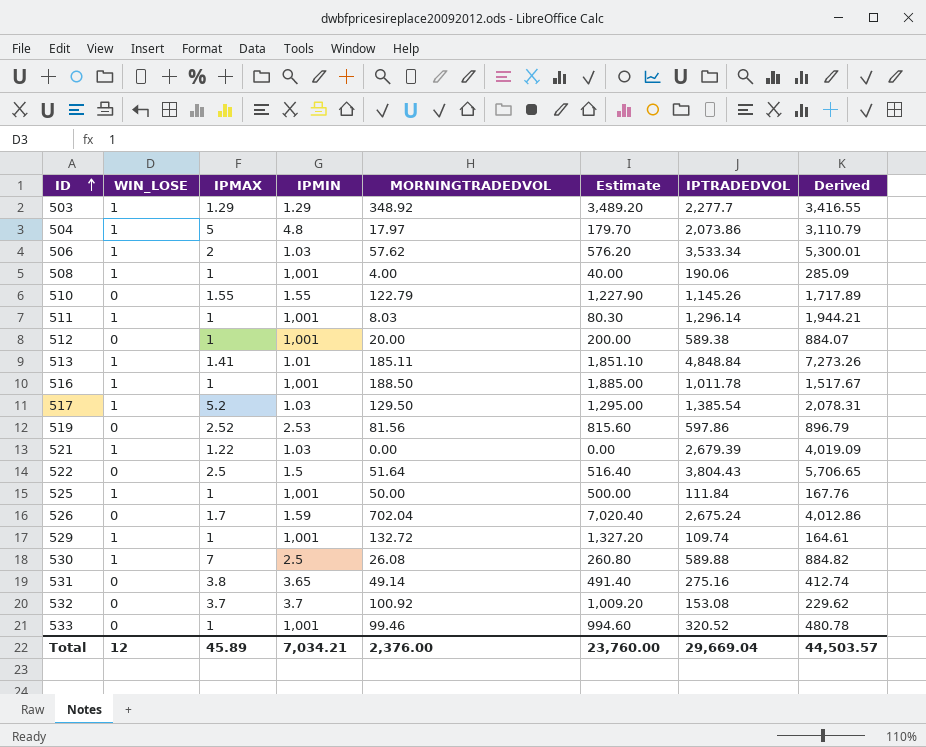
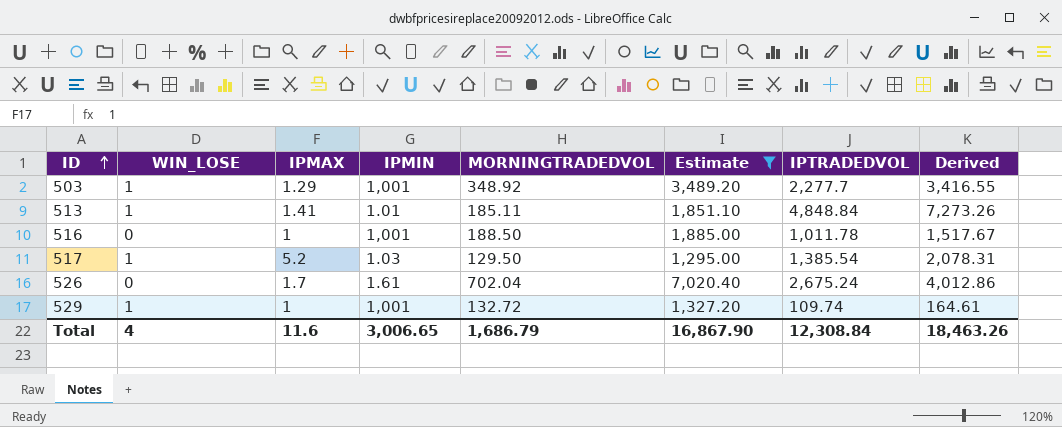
filter: none -> Estimate >= 1,295.00
503 | IPMIN: 1.29 -> 1,001
516 | WIN_LOSE: 1 -> 0
526 | IPMIN: 1.59 -> 1.61
Total | WIN_LOSE: 12 -> 4
Total | IPMAX: 45.89 -> 11.6
Total | IPMIN: 7,034.21 -> 3,006.65
Total | MORNINGTRADEDVOL: 2,376.00 -> 1,686.79
Total | Estimate: 23,760.00 -> 16,867.90
Total | IPTRADEDVOL: 29,669.04 -> 12,308.84
Total | Derived: 44,503.57 -> 18,463.26

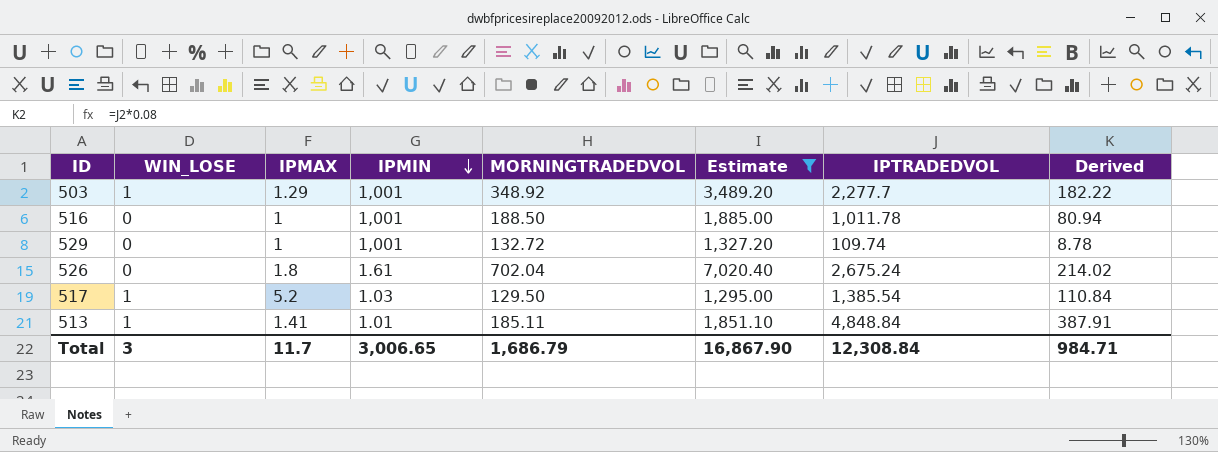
row order: ID ascending -> IPMIN descending
column Derived | formula: [IPTRADEDVOL] * 1.5 -> [IPTRADEDVOL] * 0.08
529 | WIN_LOSE: 1 -> 0
526 | IPMAX: 1.7 -> 1.8
Total | WIN_LOSE: 4 -> 3
Total | IPMAX: 11.6 -> 11.7
Total | Derived: 18,463.26 -> 984.71

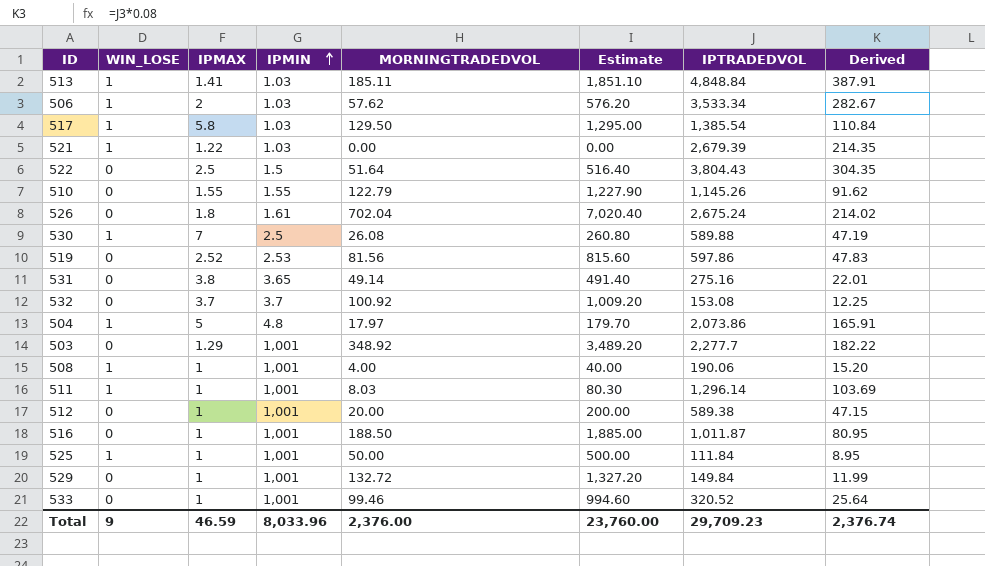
filter: Estimate >= 1,295.00 -> none
row order: IPMIN descending -> IPMIN ascending
513 | IPMIN: 1.01 -> 1.03
517 | IPMAX: 5.2 -> 5.8
503 | WIN_LOSE: 1 -> 0
516 | IPTRADEDVOL: 1,011.78 -> 1,011.87
516 | Derived: 80.94 -> 80.95
529 | IPTRADEDVOL: 109.74 -> 149.84
529 | Derived: 8.78 -> 11.99
Total | WIN_LOSE: 3 -> 9
Total | IPMAX: 11.7 -> 46.59
Total | IPMIN: 3,006.65 -> 8,033.96
Total | MORNINGTRADEDVOL: 1,686.79 -> 2,376.00
Total | Estimate: 16,867.90 -> 23,760.00
Total | IPTRADEDVOL: 12,308.84 -> 29,709.23
Total | Derived: 984.71 -> 2,376.74

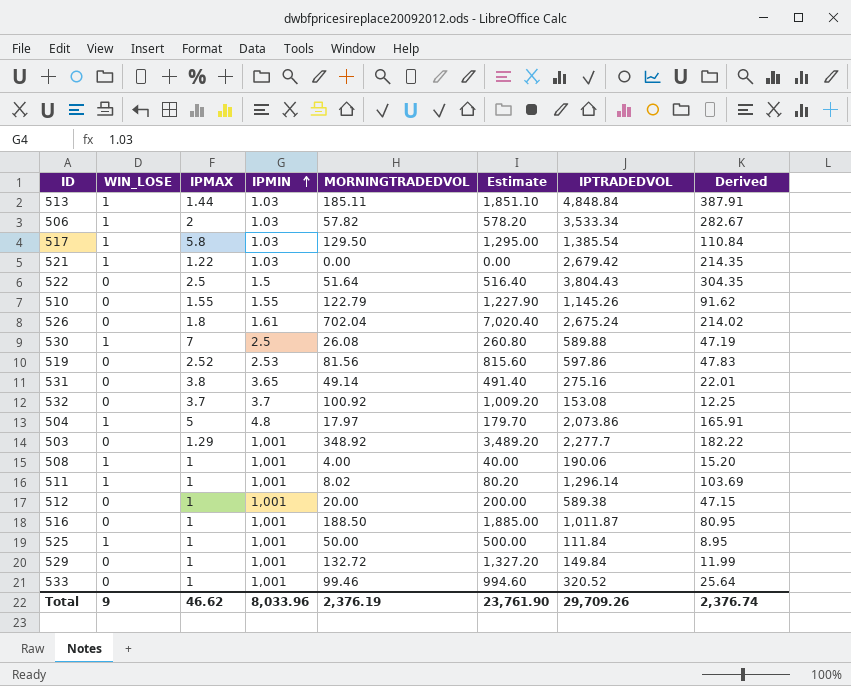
513 | IPMAX: 1.41 -> 1.44
506 | MORNINGTRADEDVOL: 57.62 -> 57.82
506 | Estimate: 576.20 -> 578.20
521 | IPTRADEDVOL: 2,679.39 -> 2,679.42
511 | MORNINGTRADEDVOL: 8.03 -> 8.02
511 | Estimate: 80.30 -> 80.20
Total | IPMAX: 46.59 -> 46.62
Total | MORNINGTRADEDVOL: 2,376.00 -> 2,376.19
Total | Estimate: 23,760.00 -> 23,761.90
Total | IPTRADEDVOL: 29,709.23 -> 29,709.26

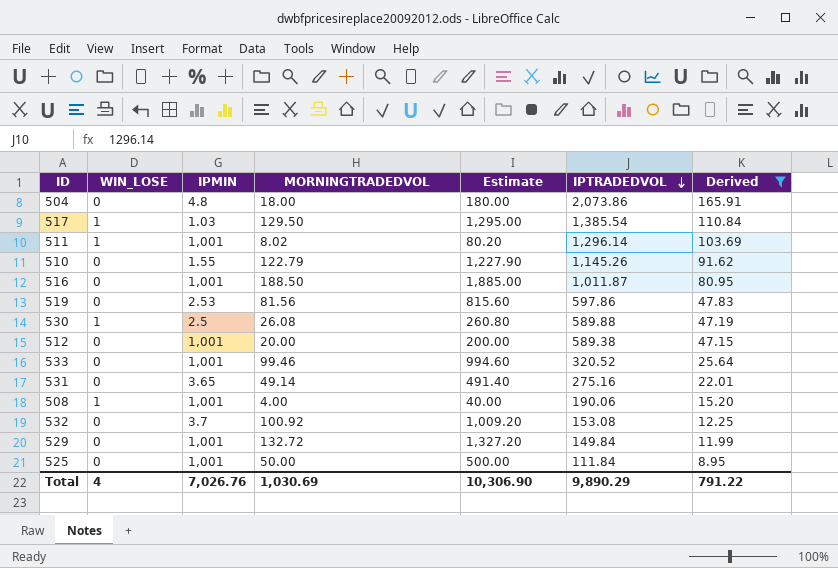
filter: none -> Derived <= 165.91
row order: IPMIN ascending -> IPTRADEDVOL descending
column IPMAX | position: 3 -> none
504 | WIN_LOSE: 1 -> 0
504 | MORNINGTRADEDVOL: 17.97 -> 18.00
504 | Estimate: 179.70 -> 180.00
525 | WIN_LOSE: 1 -> 0
Total | WIN_LOSE: 9 -> 4
Total | IPMIN: 8,033.96 -> 7,026.76
Total | MORNINGTRADEDVOL: 2,376.19 -> 1,030.69
Total | Estimate: 23,761.90 -> 10,306.90
Total | IPTRADEDVOL: 29,709.26 -> 9,890.29
Total | Derived: 2,376.74 -> 791.22

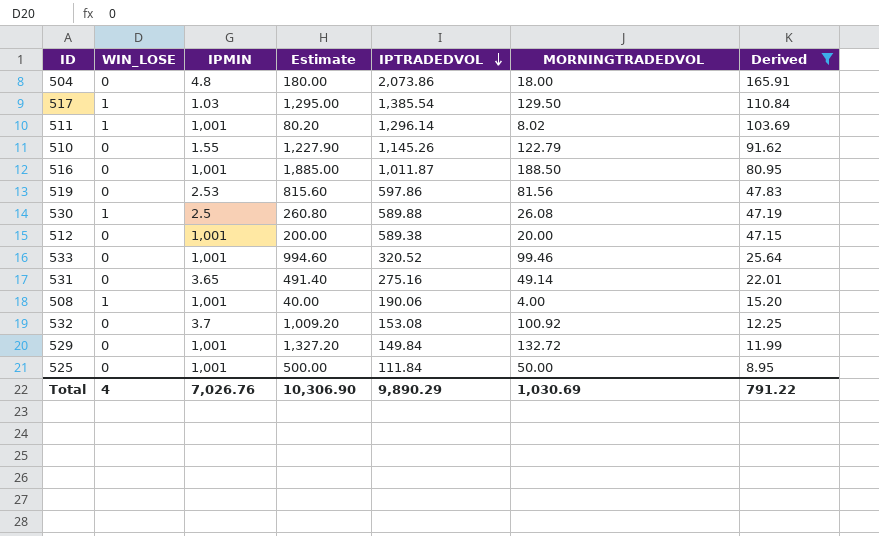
column MORNINGTRADEDVOL | position: 4 -> 6

